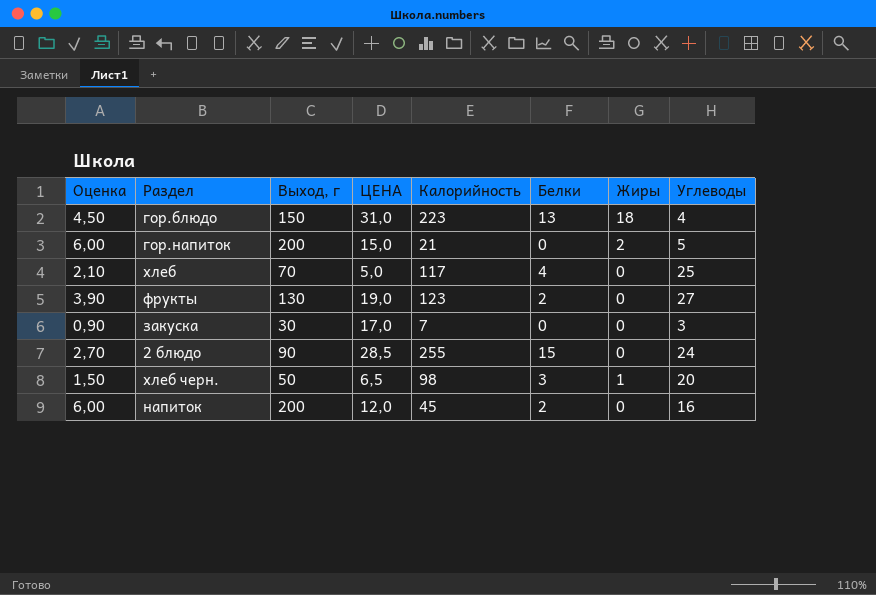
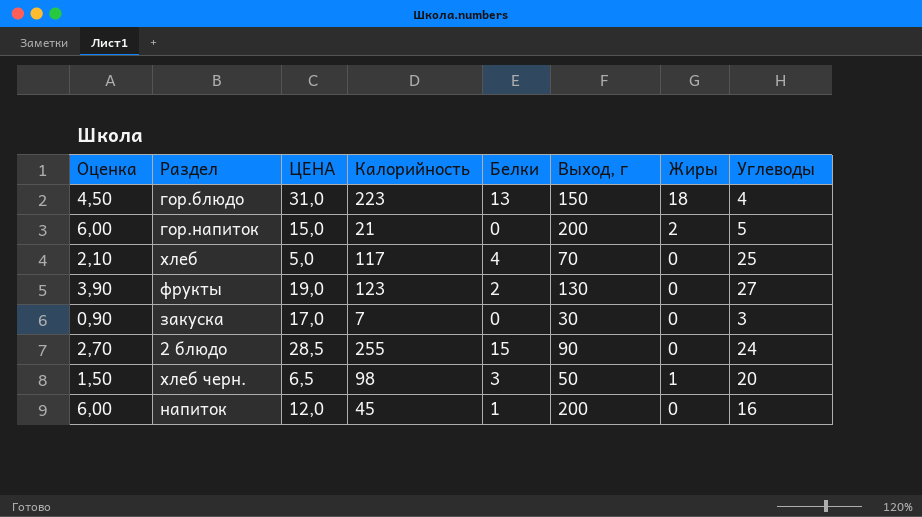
column Выход, г | position: 3 -> 6
напиток | Белки: 2 -> 1

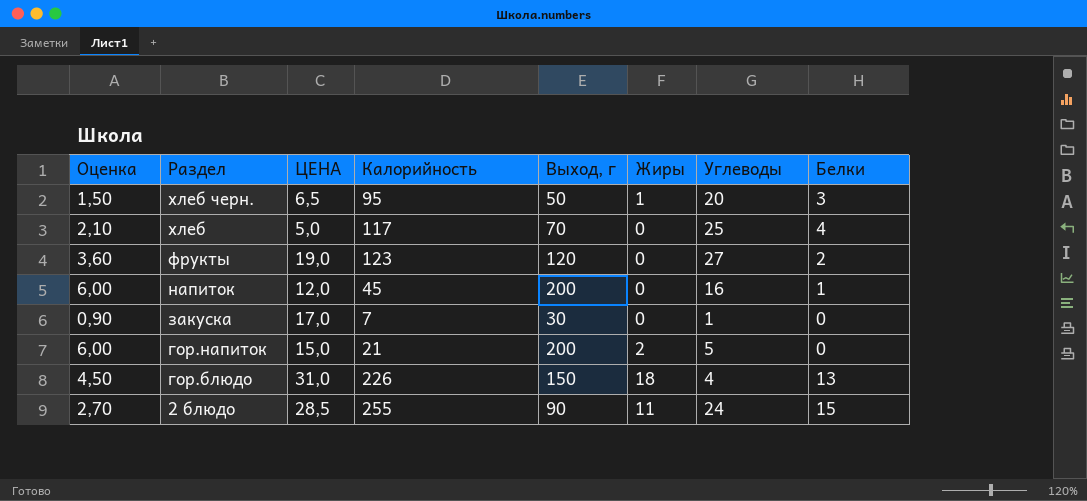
row order: none -> Раздел descending
column Белки | position: 5 -> 8
хлеб черн. | Калорийность: 98 -> 95
фрукты | Оценка: 3,90 -> 3,60
фрукты | Выход, г: 130 -> 120
закуска | Углеводы: 3 -> 1
гор.блюдо | Калорийность: 223 -> 226
2 блюдо | Жиры: 0 -> 11

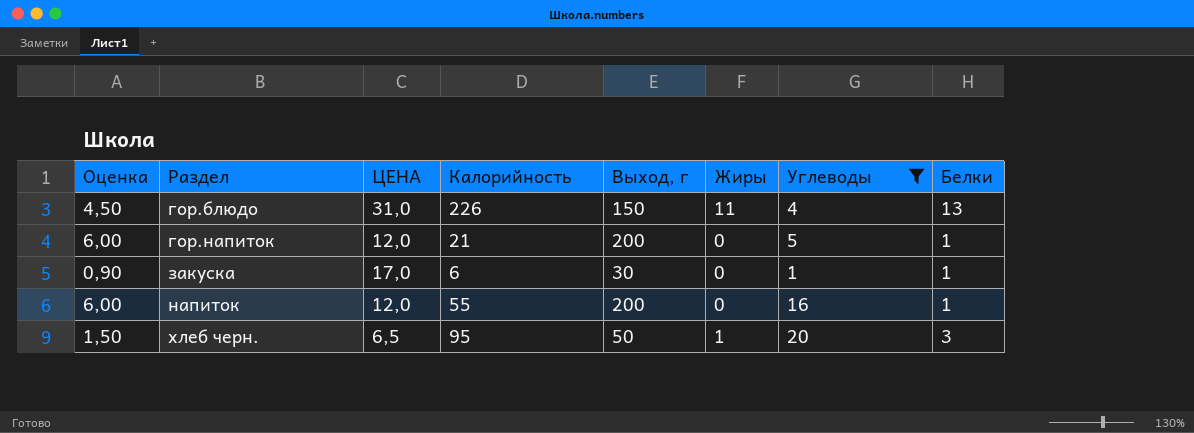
filter: none -> Углеводы <= 20
row order: Раздел descending -> Раздел ascending
гор.блюдо | Жиры: 18 -> 11
гор.напиток | ЦЕНА: 15,0 -> 12,0
гор.напиток | Жиры: 2 -> 0
гор.напиток | Белки: 0 -> 1
закуска | Калорийность: 7 -> 6
закуска | Белки: 0 -> 1
напиток | Калорийность: 45 -> 55

